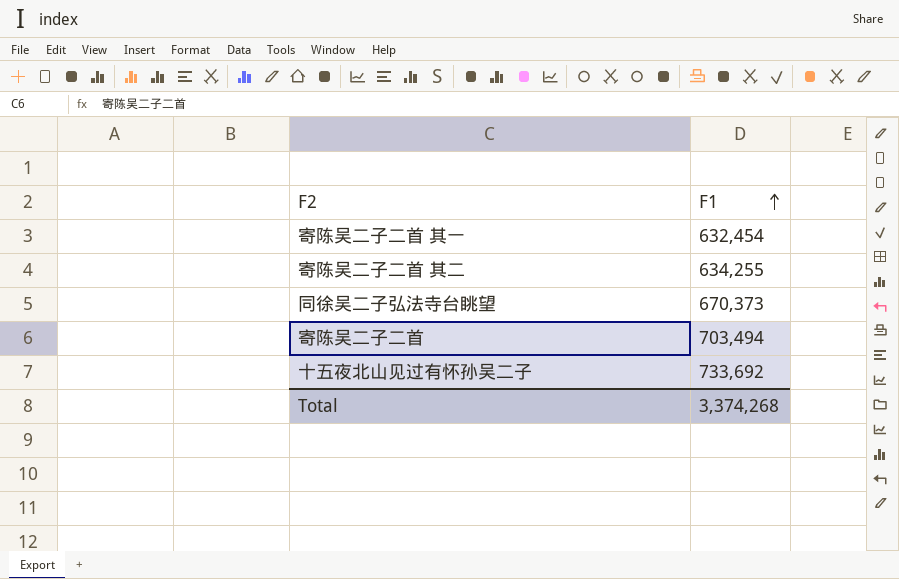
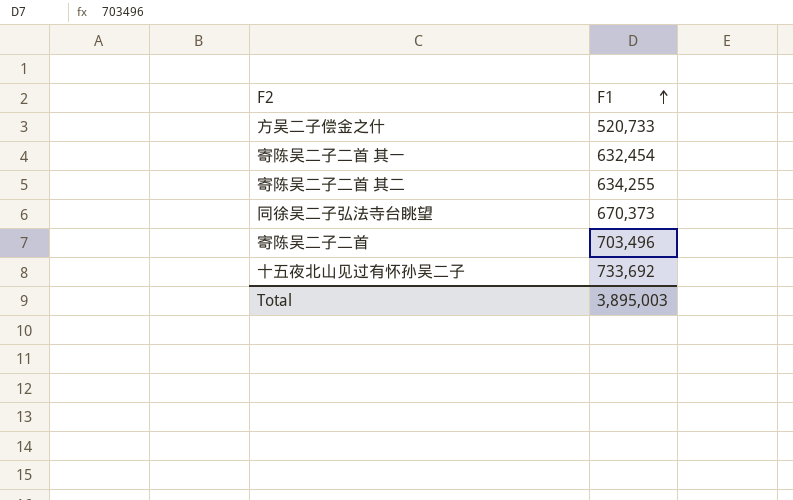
row 方吴二子偿金之什: none -> 520,733
寄陈吴二子二首 | F1: 703,494 -> 703,496
Total | F1: 3,374,268 -> 3,895,003

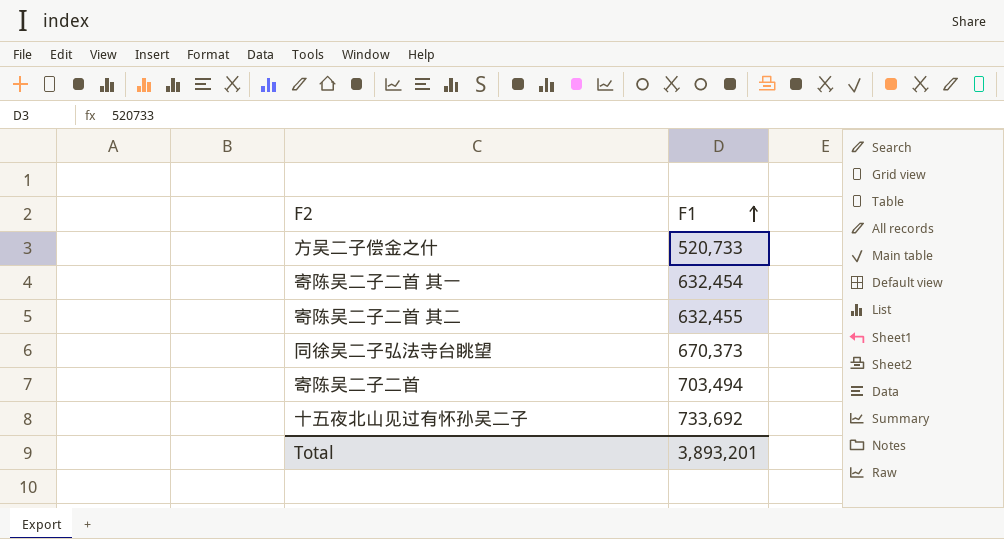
寄陈吴二子二首 其二 | F1: 634,255 -> 632,455
寄陈吴二子二首 | F1: 703,496 -> 703,494
Total | F1: 3,895,003 -> 3,893,201

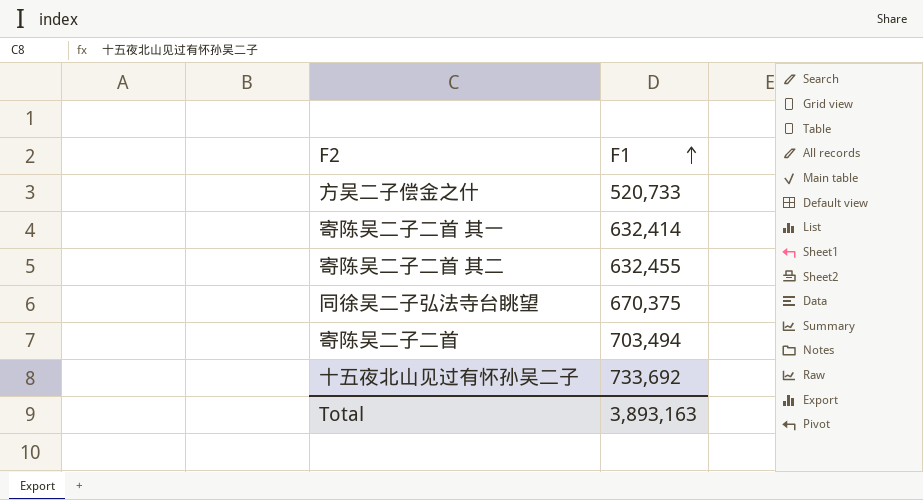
寄陈吴二子二首 其一 | F1: 632,454 -> 632,414
同徐吴二子弘法寺台眺望 | F1: 670,373 -> 670,375
Total | F1: 3,893,201 -> 3,893,163

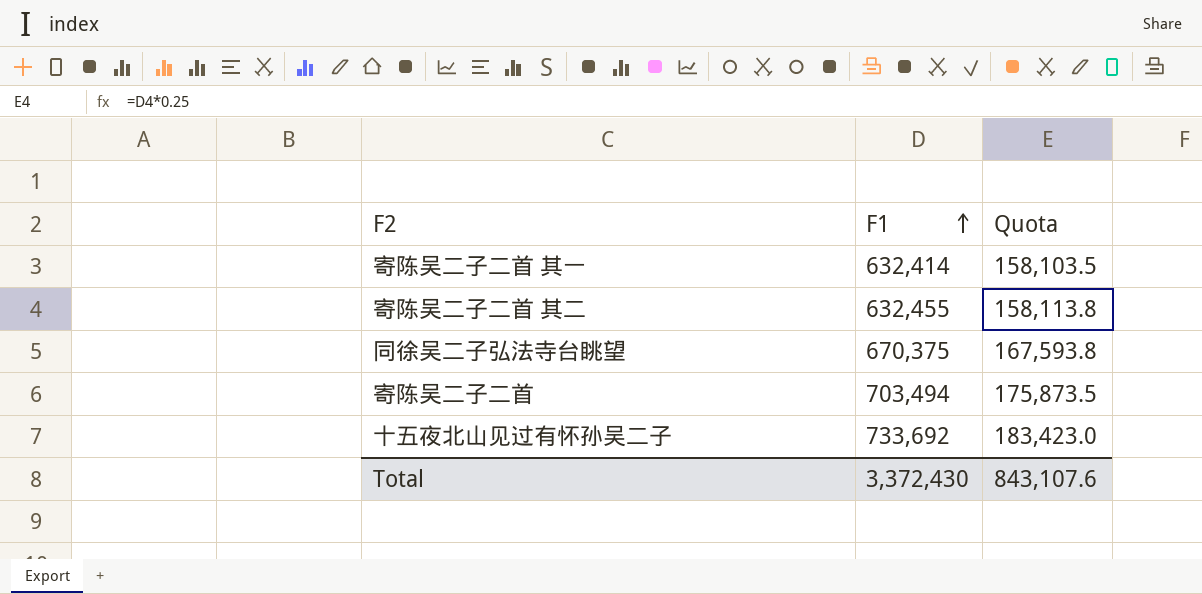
column Quota | formula: none -> [F1] * 0.25
row 方吴二子偿金之什: 520,733 -> none
Total | F1: 3,893,163 -> 3,372,430

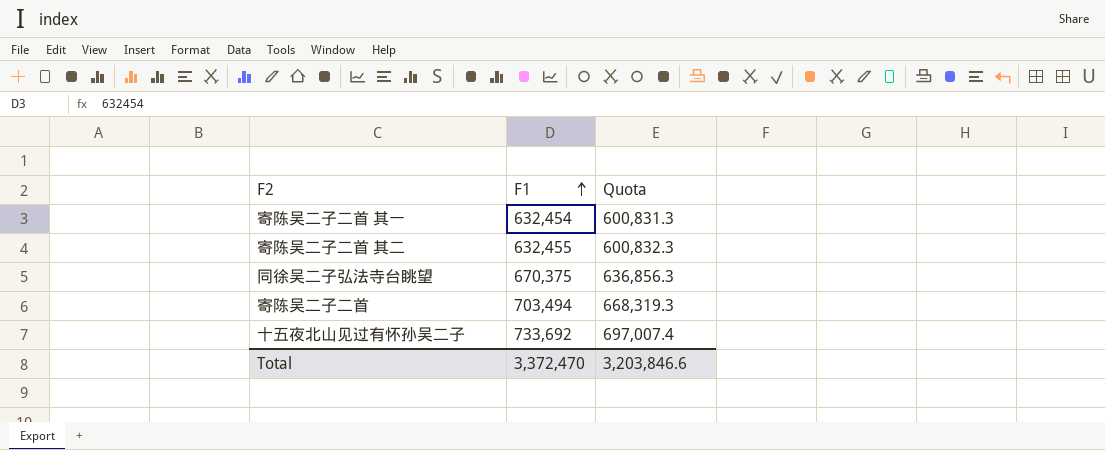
column Quota | formula: [F1] * 0.25 -> [F1] * 0.95
寄陈吴二子二首 其一 | F1: 632,414 -> 632,454
Total | F1: 3,372,430 -> 3,372,470
Total | Quota: 843,107.6 -> 3,203,846.6

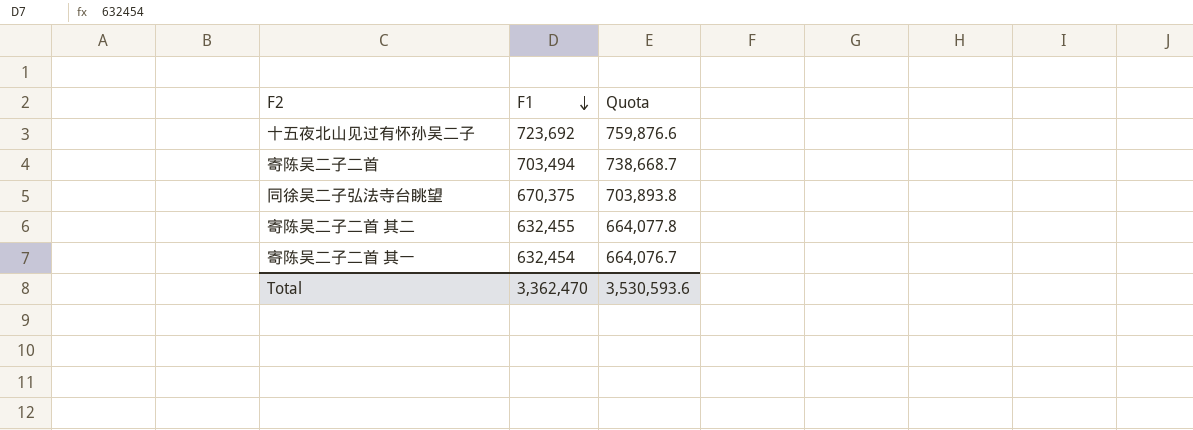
row order: F1 ascending -> F1 descending
column Quota | formula: [F1] * 0.95 -> [F1] * 1.05
十五夜北山见过有怀孙吴二子 | F1: 733,692 -> 723,692
Total | F1: 3,372,470 -> 3,362,470
Total | Quota: 3,203,846.6 -> 3,530,593.6

